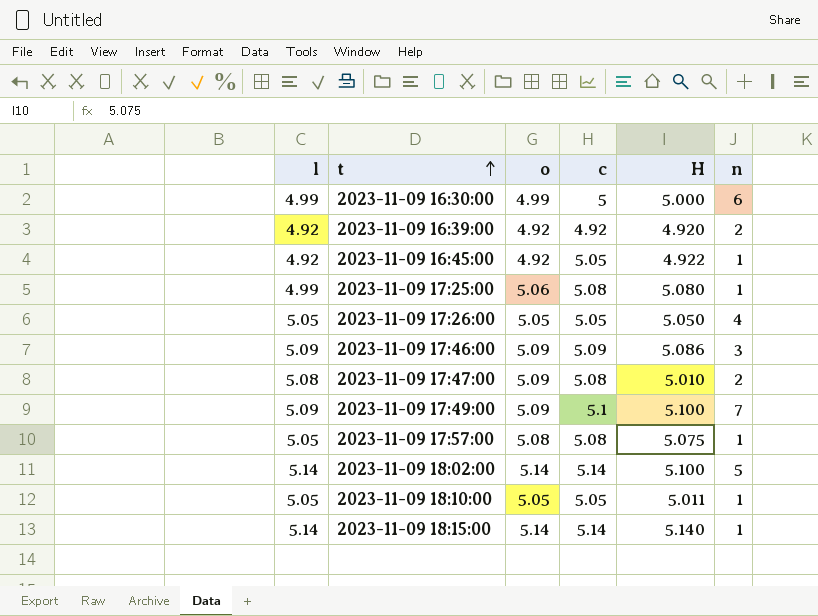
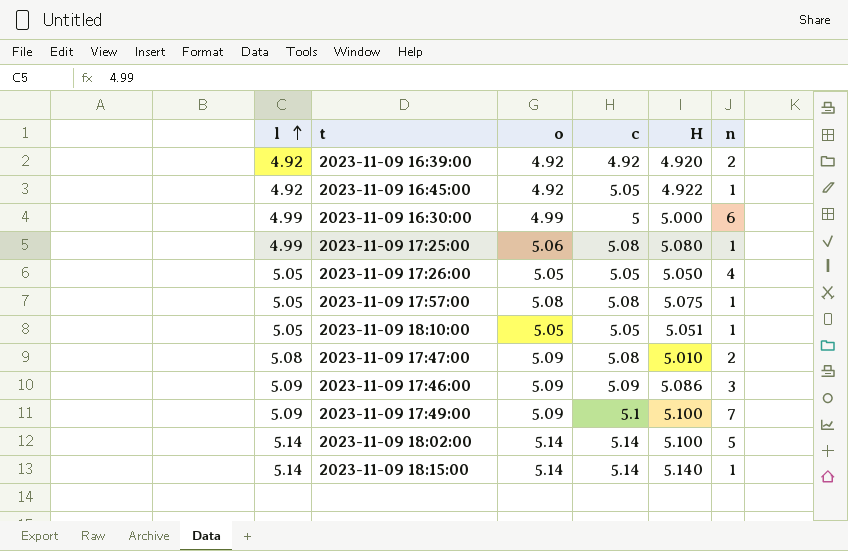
row order: t ascending -> l ascending
2023-11-09 18:10:00 | H: 5.011 -> 5.051

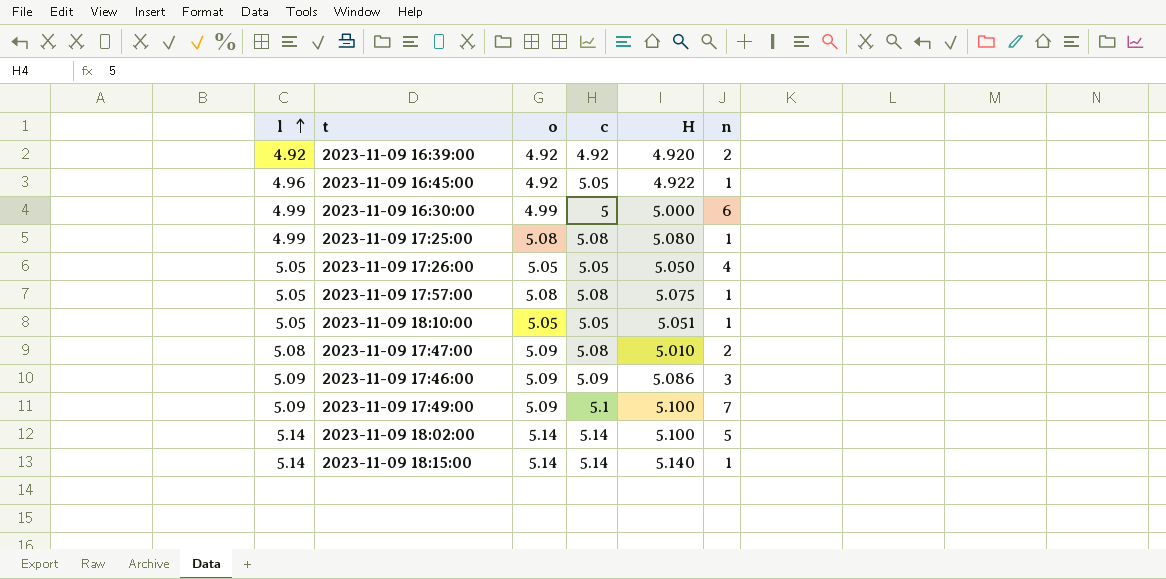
2023-11-09 16:45:00 | l: 4.92 -> 4.96
2023-11-09 17:25:00 | o: 5.06 -> 5.08

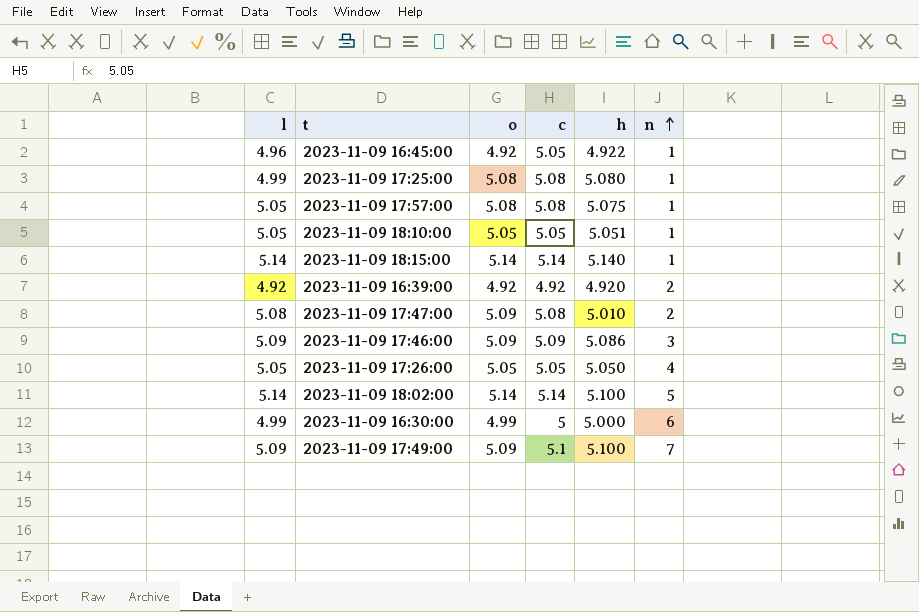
row order: l ascending -> n ascending
column name: H -> h

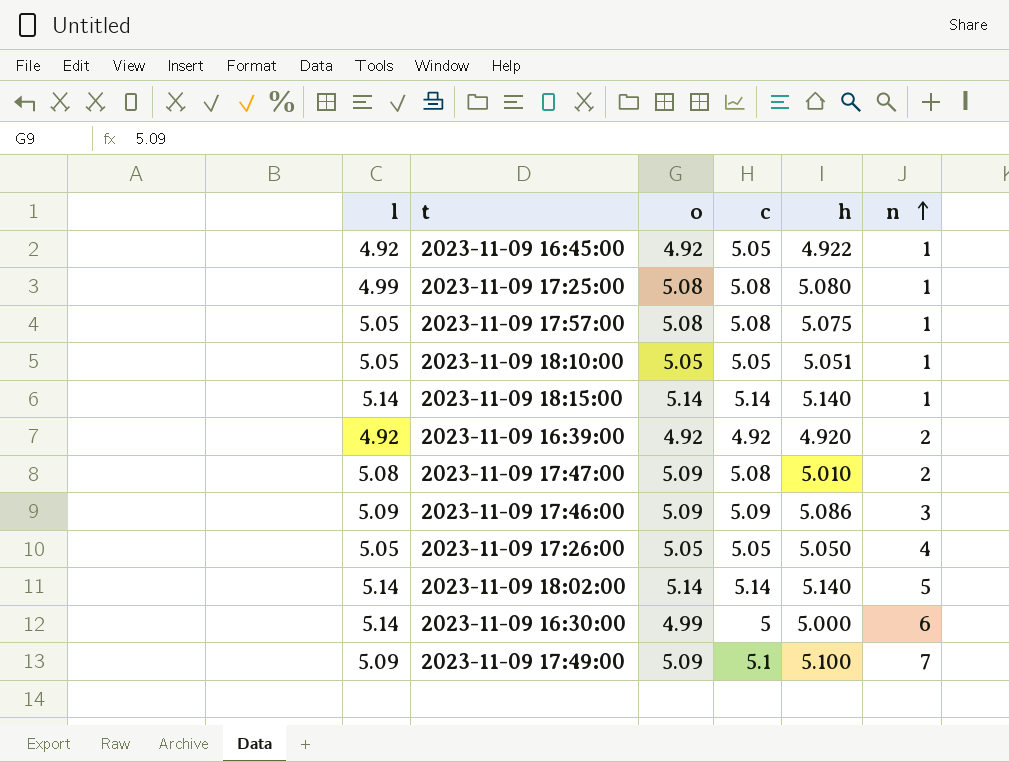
2023-11-09 16:45:00 | l: 4.96 -> 4.92
2023-11-09 18:02:00 | h: 5.100 -> 5.140
2023-11-09 16:30:00 | l: 4.99 -> 5.14

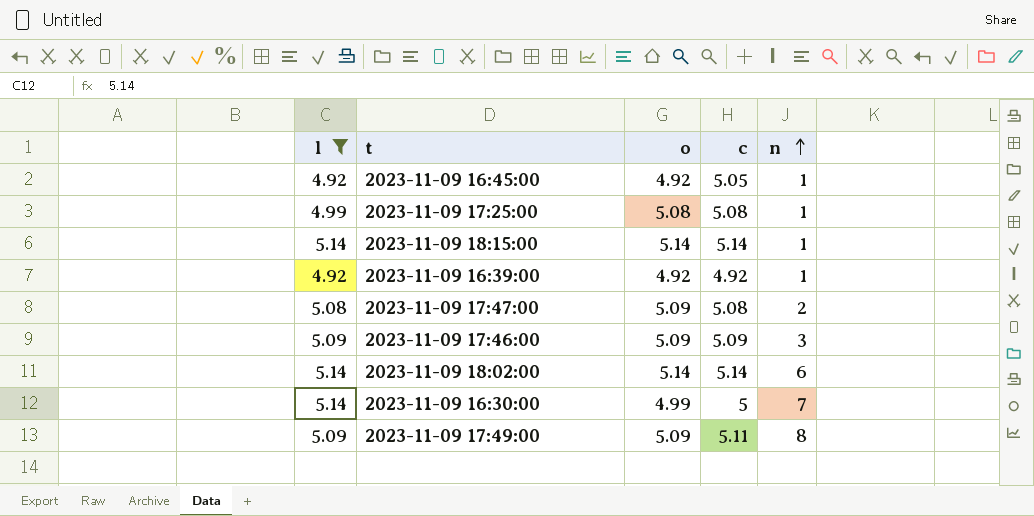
filter: none -> l != 5.05
column h | position: 5 -> none
2023-11-09 16:39:00 | n: 2 -> 1
2023-11-09 18:02:00 | n: 5 -> 6
2023-11-09 16:30:00 | n: 6 -> 7
2023-11-09 17:49:00 | c: 5.1 -> 5.11
2023-11-09 17:49:00 | n: 7 -> 8

